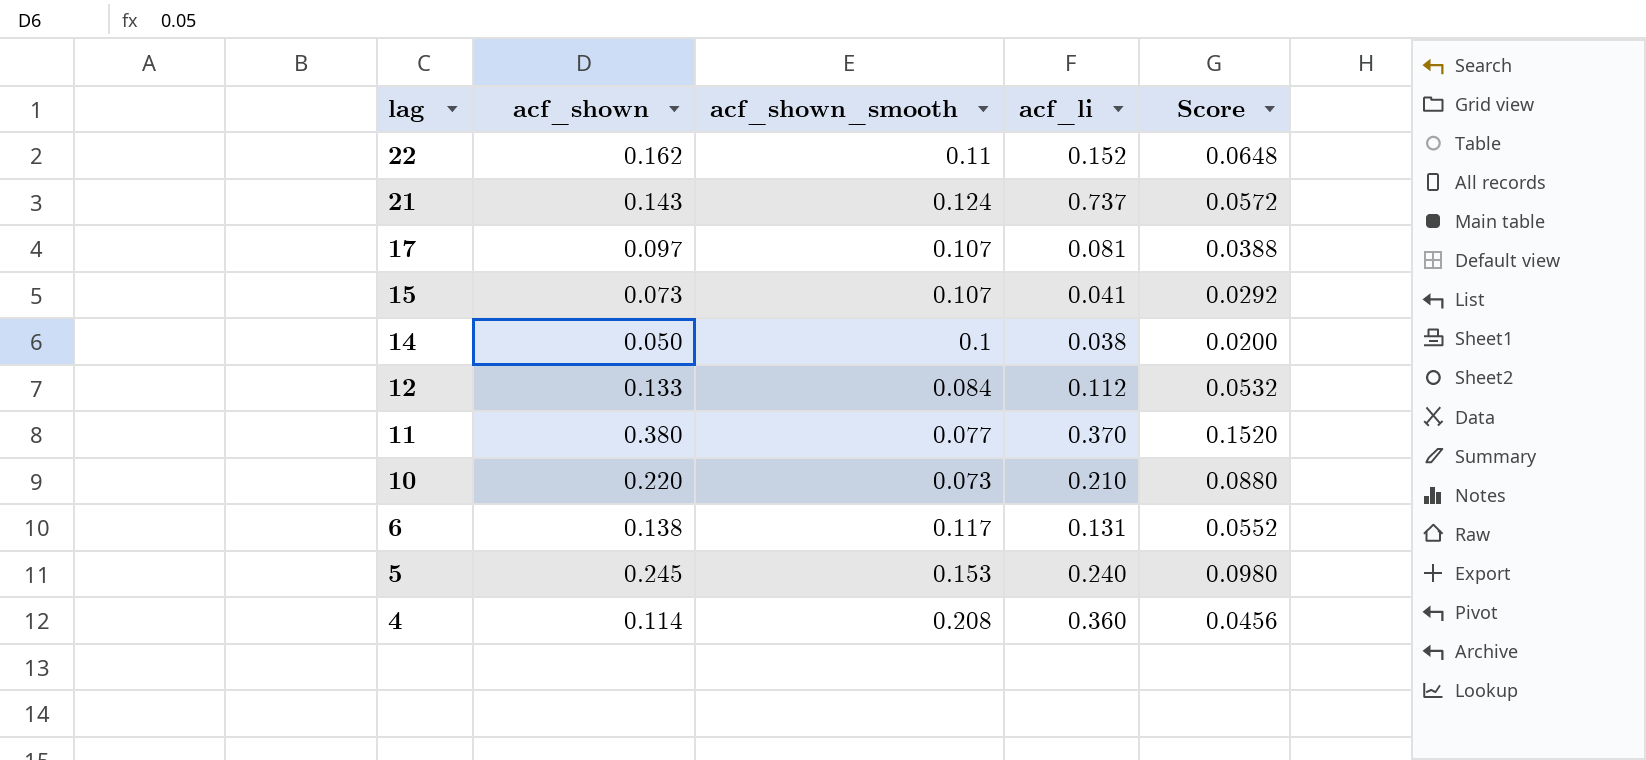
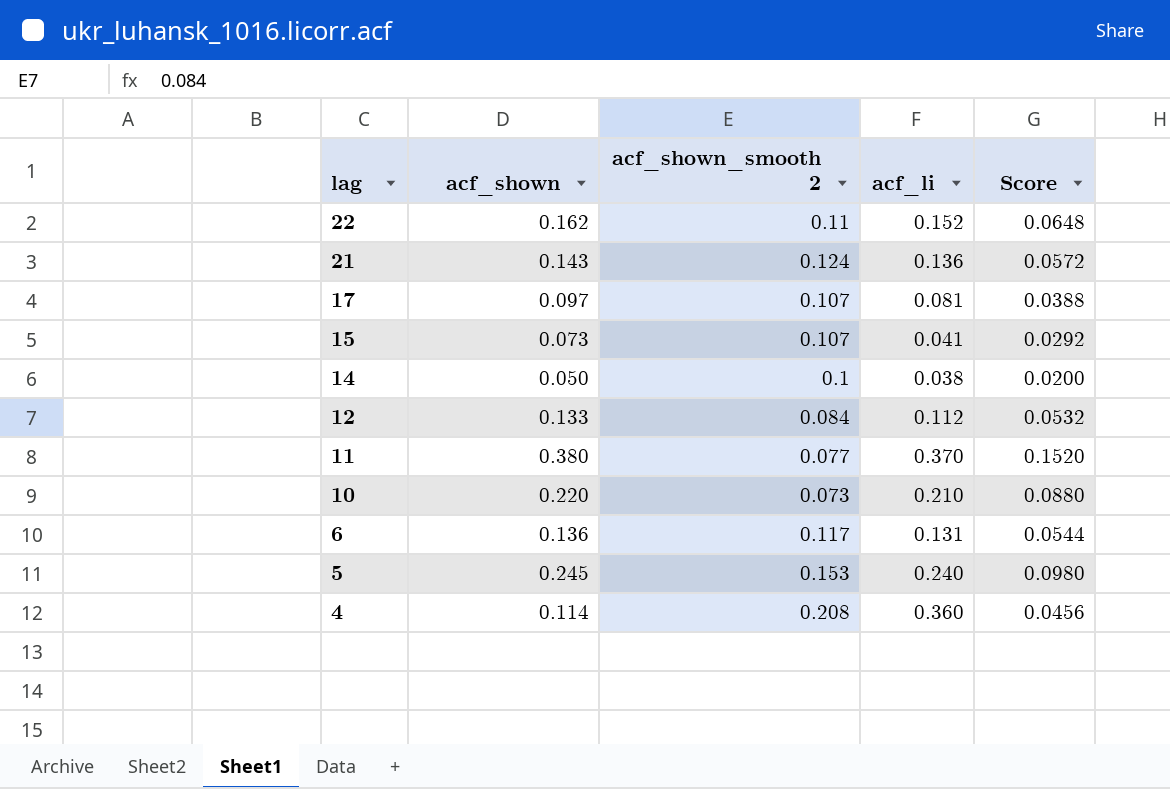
column name: acf_shown_smooth -> acf_shown_smooth 2
21 | acf_li: 0.737 -> 0.136
6 | acf_shown: 0.138 -> 0.136
6 | Score: 0.0552 -> 0.0544

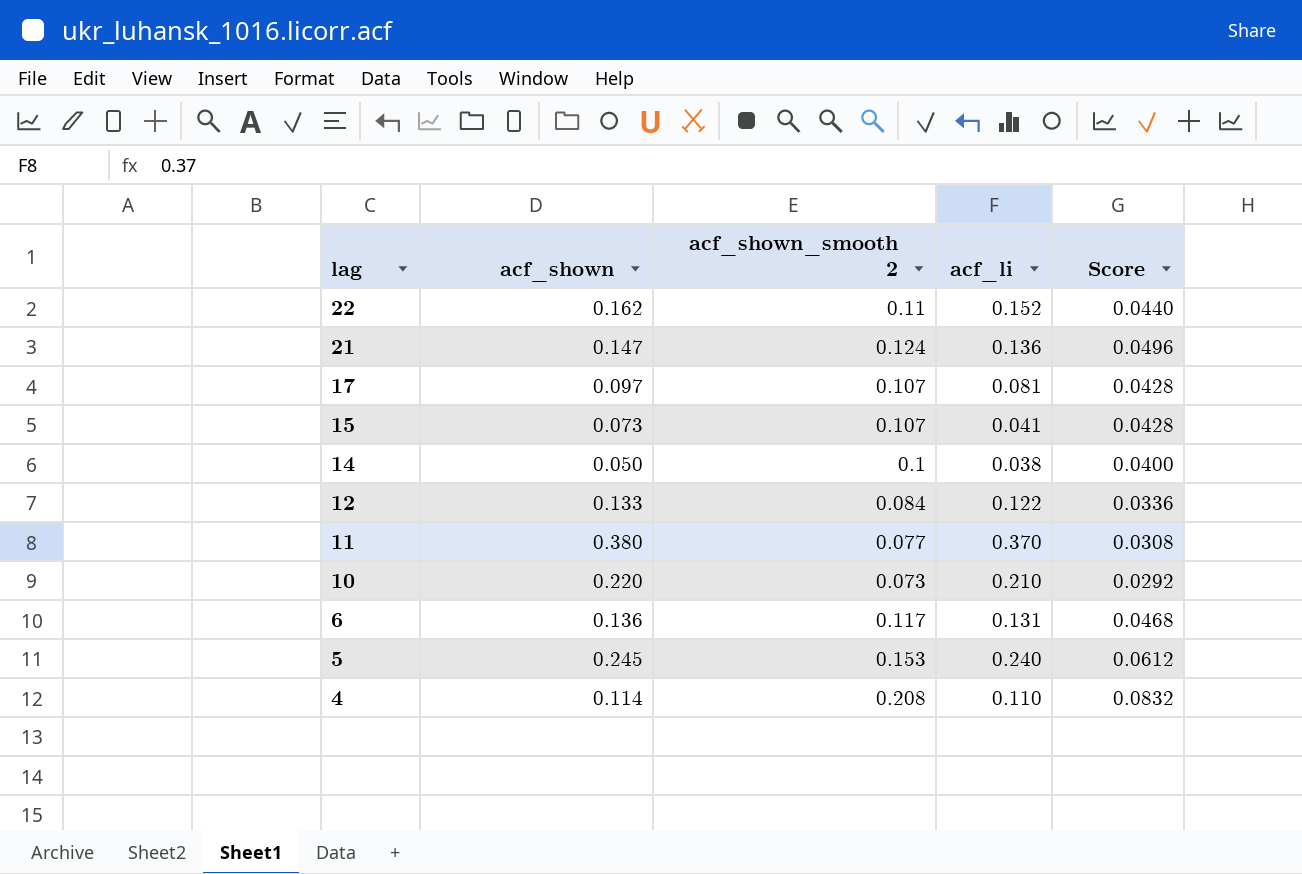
column Score | formula: [acf_shown] * 0.4 -> [acf_shown_smooth 2] * 0.4
21 | acf_shown: 0.143 -> 0.147
12 | acf_li: 0.112 -> 0.122
4 | acf_li: 0.360 -> 0.110

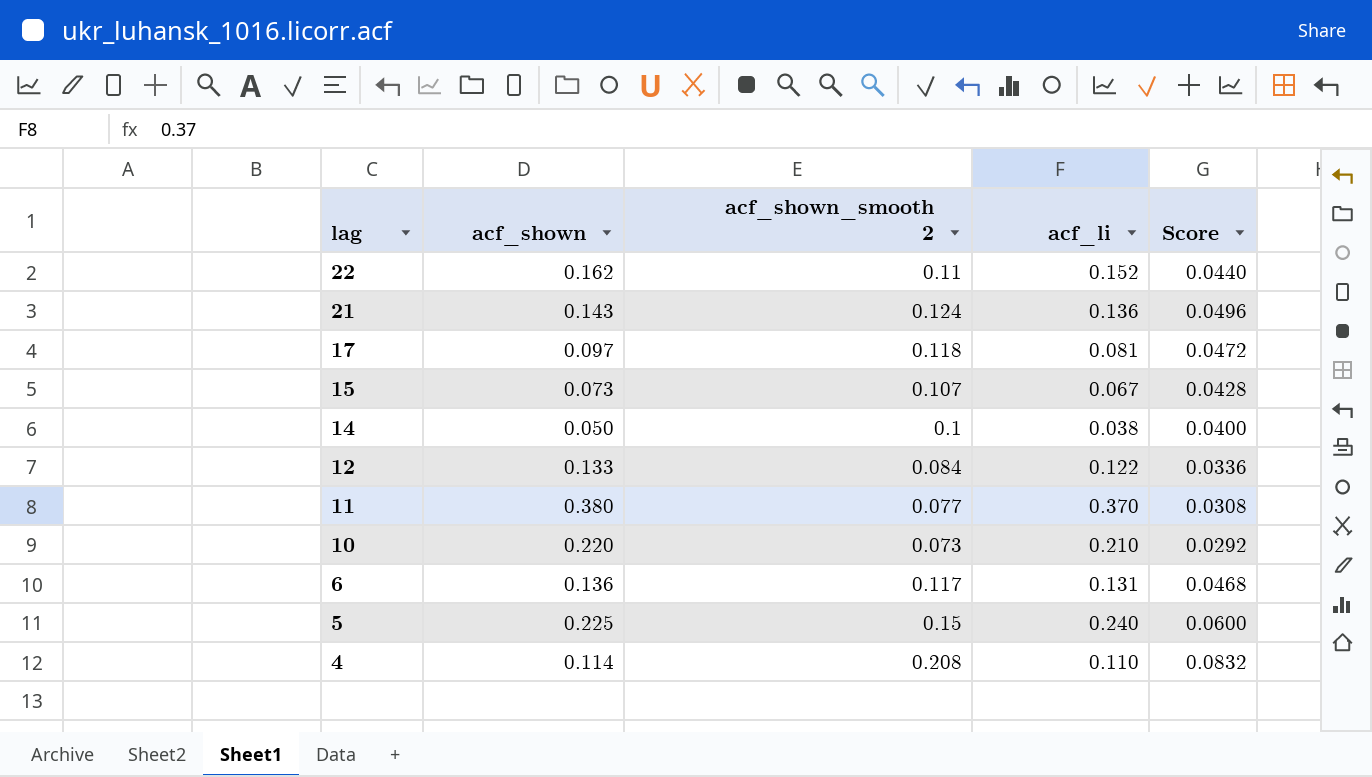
21 | acf_shown: 0.147 -> 0.143
17 | acf_shown_smooth 2: 0.107 -> 0.118
17 | Score: 0.0428 -> 0.0472
15 | acf_li: 0.041 -> 0.067
5 | acf_shown: 0.245 -> 0.225
5 | acf_shown_smooth 2: 0.153 -> 0.15
5 | Score: 0.0612 -> 0.0600

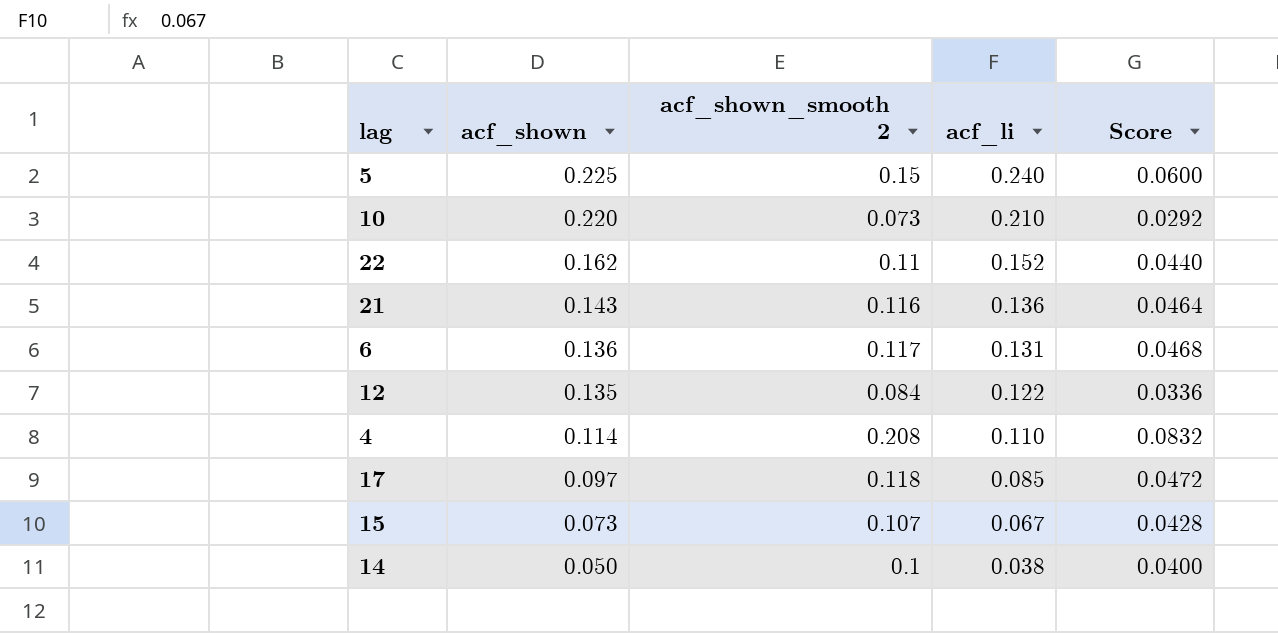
row order: lag descending -> acf_shown descending
row 11: 0.380 | 0.077 | 0.370 | 0.0308 -> none
21 | acf_shown_smooth 2: 0.124 -> 0.116
21 | Score: 0.0496 -> 0.0464
12 | acf_shown: 0.133 -> 0.135
17 | acf_li: 0.081 -> 0.085

